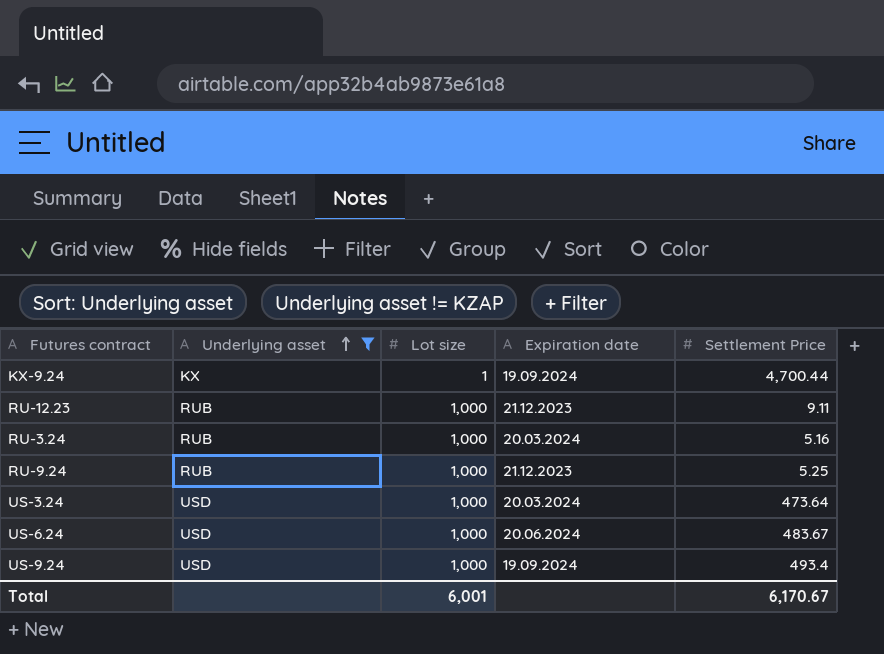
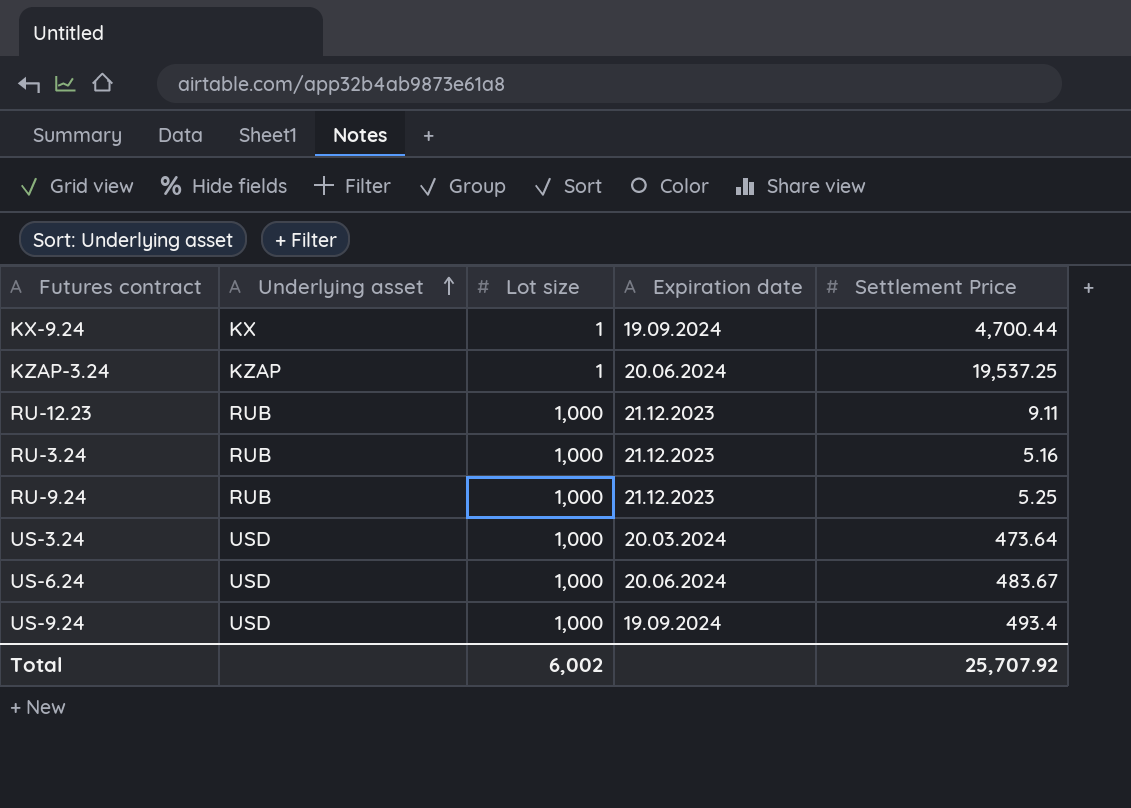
filter: Underlying asset != KZAP -> none
RU-3.24 | Expiration date: 20.03.2024 -> 21.12.2023
Total | Lot size: 6,001 -> 6,002
Total | Settlement Price: 6,170.67 -> 25,707.92

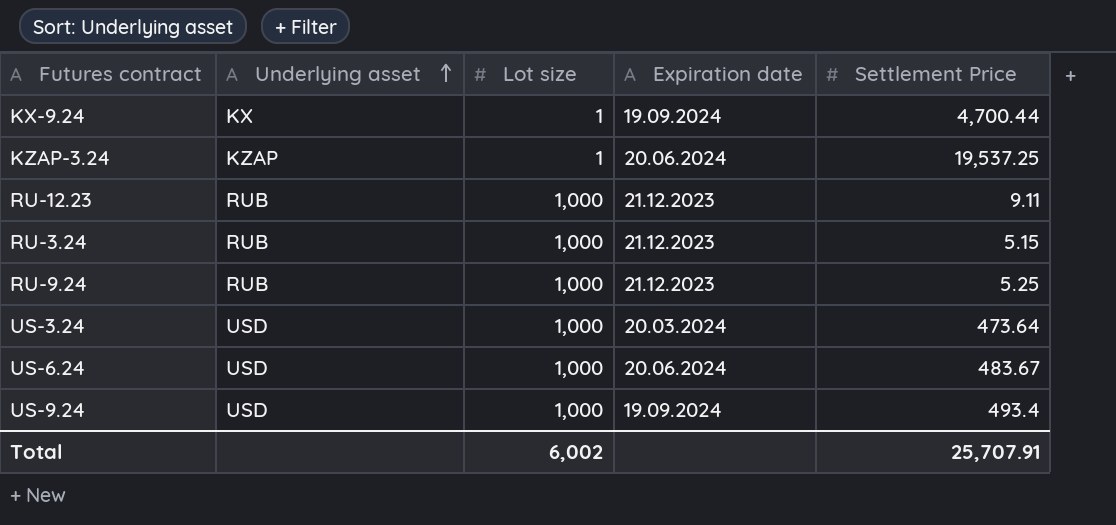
RU-3.24 | Settlement Price: 5.16 -> 5.15
Total | Settlement Price: 25,707.92 -> 25,707.91

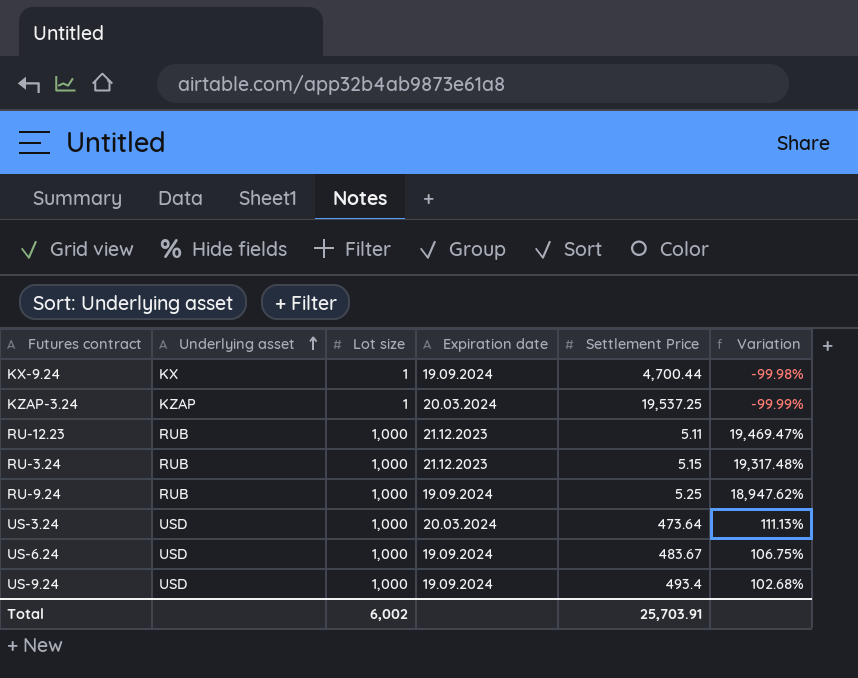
column Variation | formula: none -> ([Lot size] - [Settlement Price]) / [Settlement Price]
KZAP-3.24 | Expiration date: 20.06.2024 -> 20.03.2024
RU-12.23 | Settlement Price: 9.11 -> 5.11
RU-9.24 | Expiration date: 21.12.2023 -> 19.09.2024
US-6.24 | Expiration date: 20.06.2024 -> 19.09.2024
Total | Settlement Price: 25,707.91 -> 25,703.91

